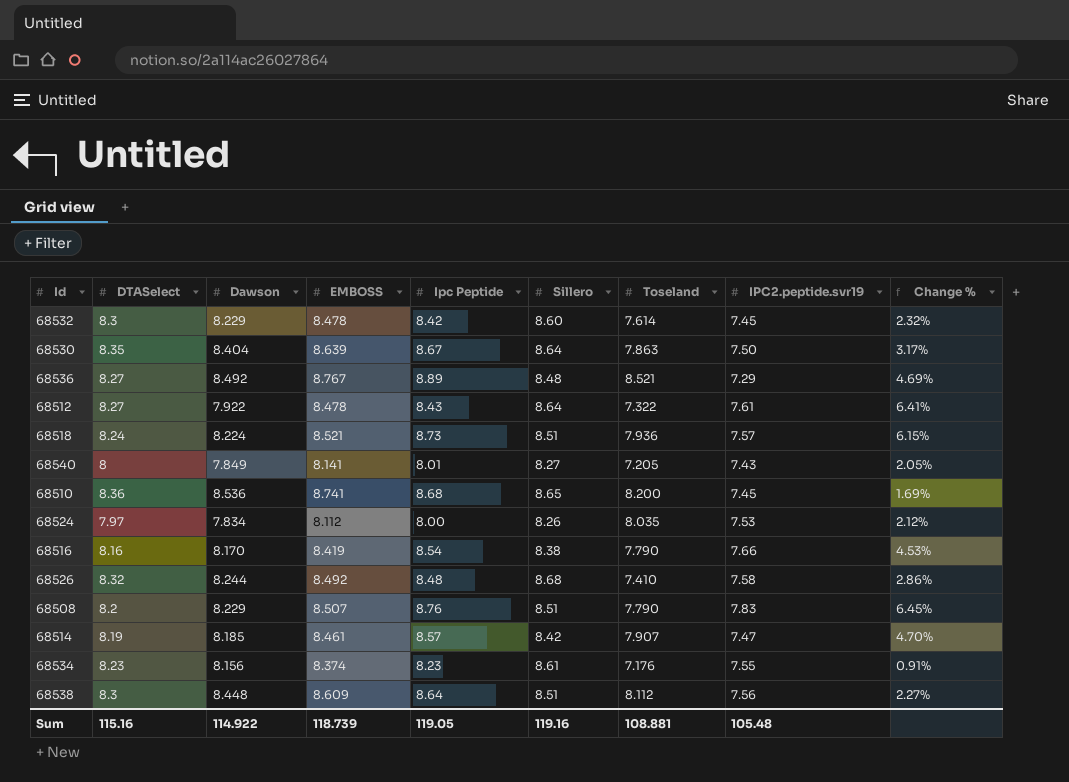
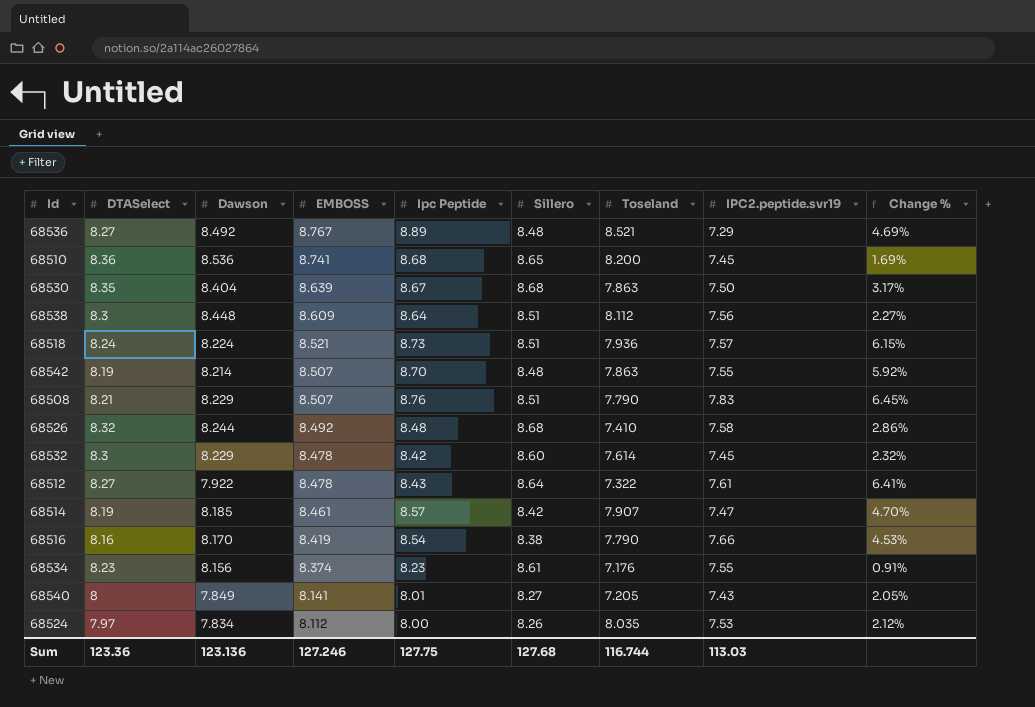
row order: none -> EMBOSS descending
68530 | Sillero: 8.64 -> 8.68
row 68542: none -> 8.19 | 8.214 | 8.507 | 8.70 | 8.48 | 7.863 | 7.55 | 5.92%
68508 | DTASelect: 8.2 -> 8.21
Sum | DTASelect: 115.16 -> 123.36
Sum | Dawson: 114.922 -> 123.136
Sum | EMBOSS: 118.739 -> 127.246
Sum | Ipc Peptide: 119.05 -> 127.75
Sum | Sillero: 119.16 -> 127.68
Sum | Toseland: 108.881 -> 116.744
Sum | IPC2.peptide.svr19: 105.48 -> 113.03

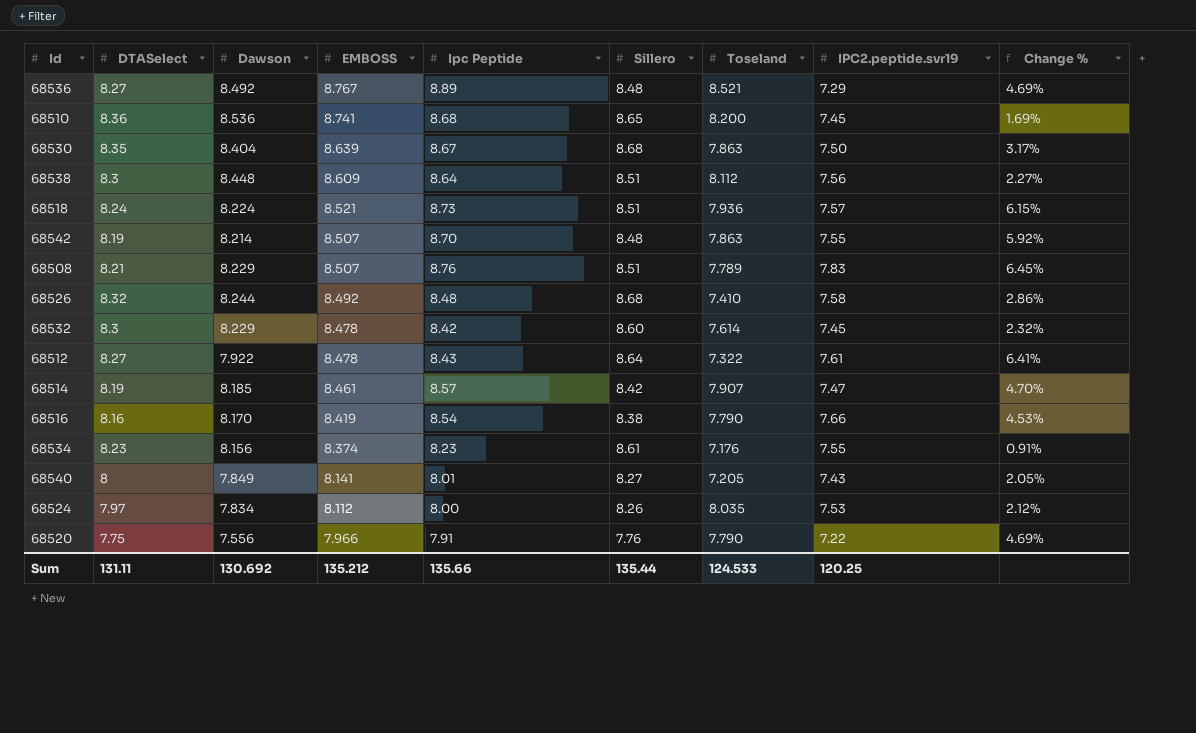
68508 | Toseland: 7.790 -> 7.789
row 68520: none -> 7.75 | 7.556 | 7.966 | 7.91 | 7.76 | 7.790 | 7.22 | 4.69%
Sum | DTASelect: 123.36 -> 131.11
Sum | Dawson: 123.136 -> 130.692
Sum | EMBOSS: 127.246 -> 135.212
Sum | Ipc Peptide: 127.75 -> 135.66
Sum | Sillero: 127.68 -> 135.44
Sum | Toseland: 116.744 -> 124.533
Sum | IPC2.peptide.svr19: 113.03 -> 120.25

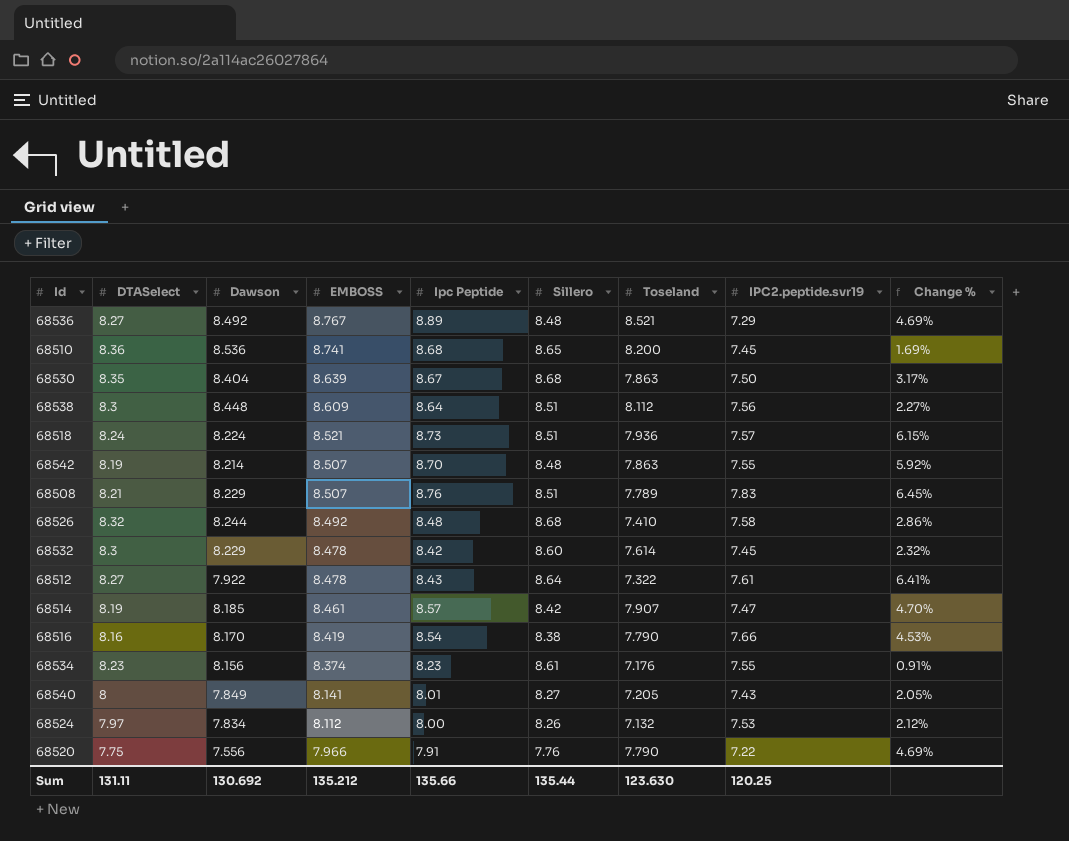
68524 | Toseland: 8.035 -> 7.132
Sum | Toseland: 124.533 -> 123.630

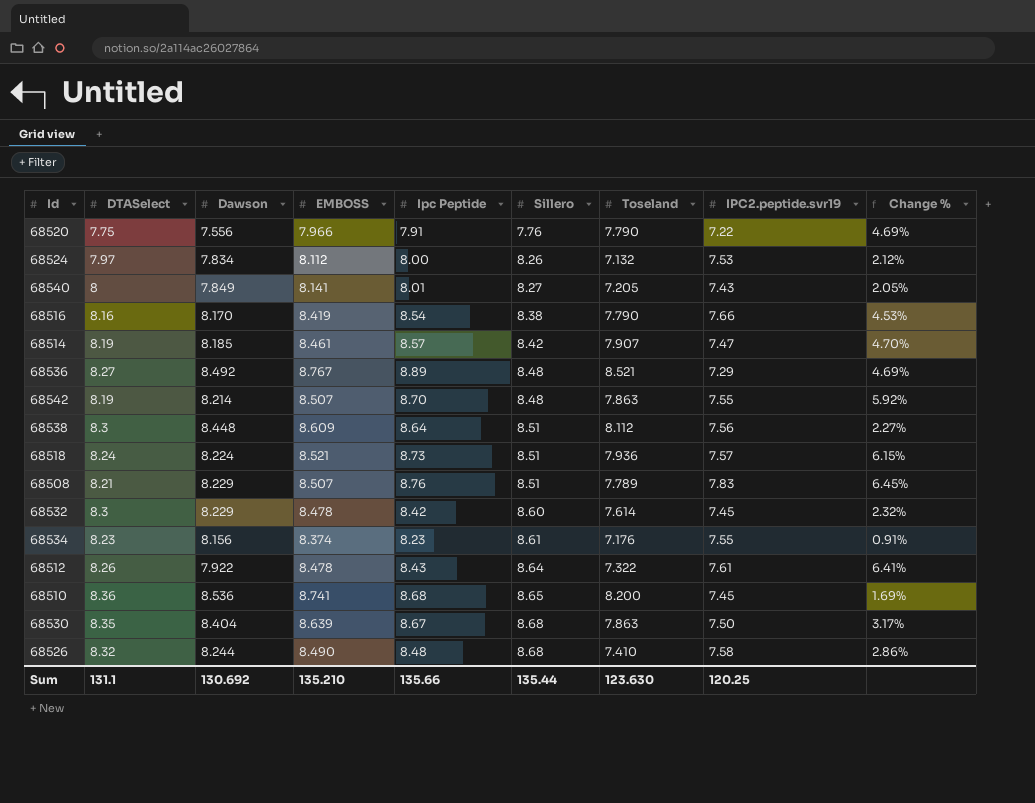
row order: EMBOSS descending -> Sillero ascending
68512 | DTASelect: 8.27 -> 8.26
68526 | EMBOSS: 8.492 -> 8.490
Sum | DTASelect: 131.11 -> 131.1
Sum | EMBOSS: 135.212 -> 135.210

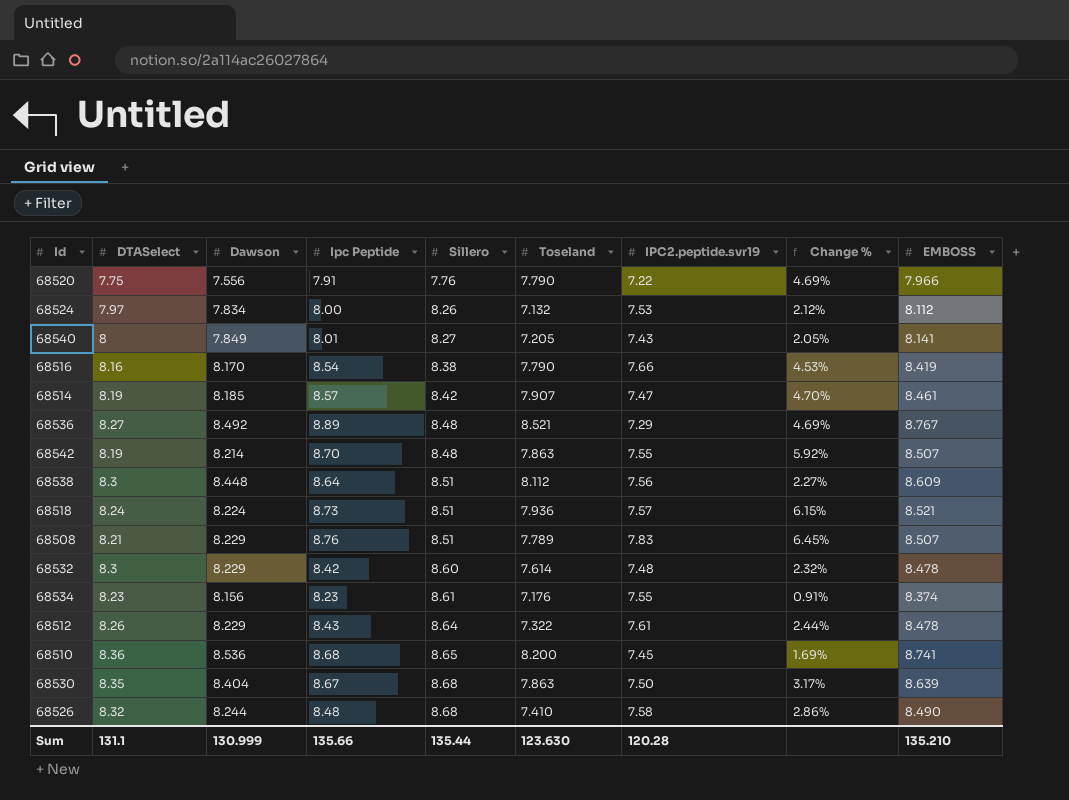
column EMBOSS | position: 4 -> 9
68532 | IPC2.peptide.svr19: 7.45 -> 7.48
68512 | Dawson: 7.922 -> 8.229
68512 | Change %: 6.41% -> 2.44%
Sum | Dawson: 130.692 -> 130.999
Sum | IPC2.peptide.svr19: 120.25 -> 120.28

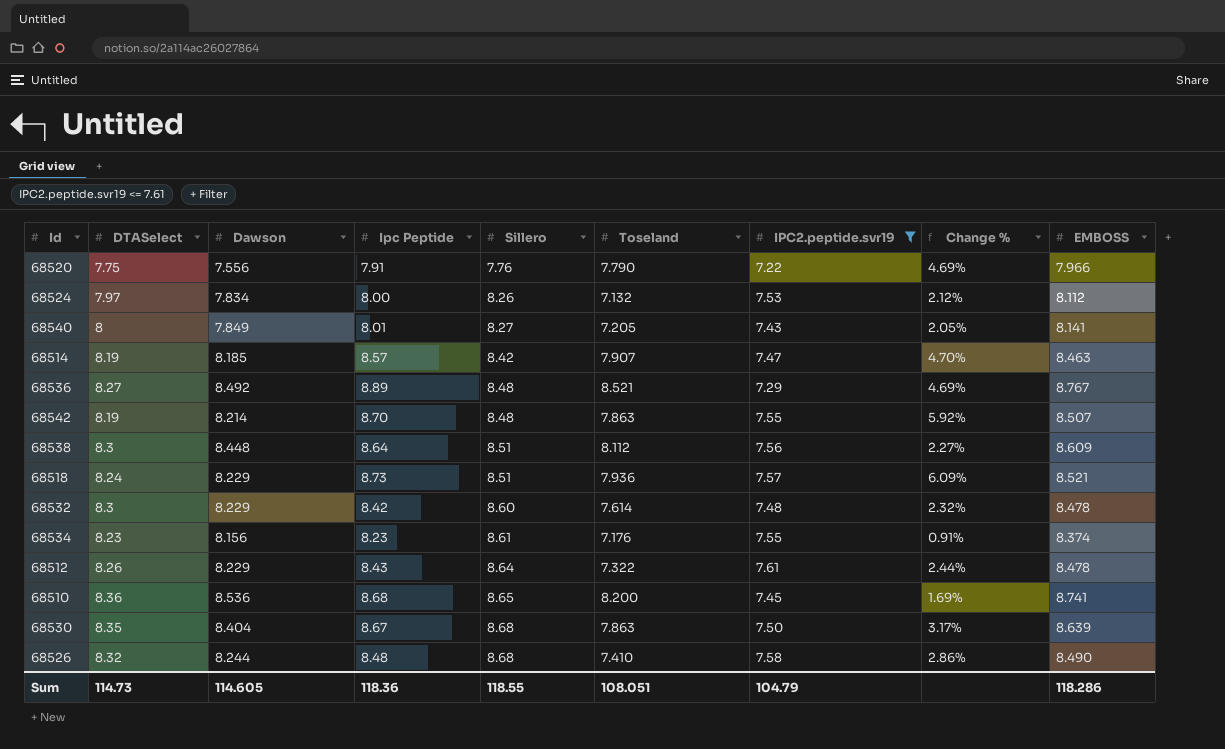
filter: none -> IPC2.peptide.svr19 <= 7.61
68514 | EMBOSS: 8.461 -> 8.463
68518 | Dawson: 8.224 -> 8.229
68518 | Change %: 6.15% -> 6.09%
Sum | DTASelect: 131.1 -> 114.73
Sum | Dawson: 130.999 -> 114.605
Sum | Ipc Peptide: 135.66 -> 118.36
Sum | Sillero: 135.44 -> 118.55
Sum | Toseland: 123.630 -> 108.051
Sum | IPC2.peptide.svr19: 120.28 -> 104.79
Sum | EMBOSS: 135.210 -> 118.286

